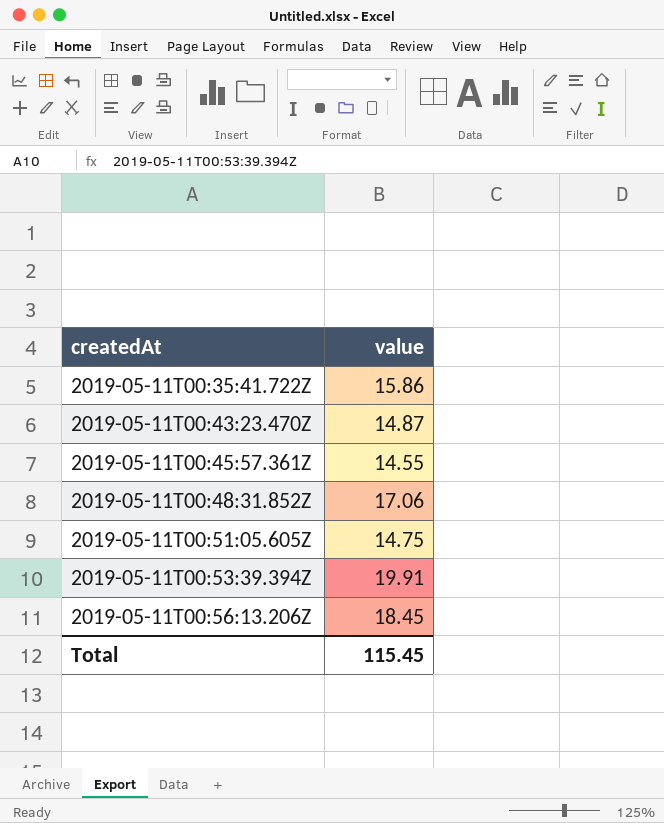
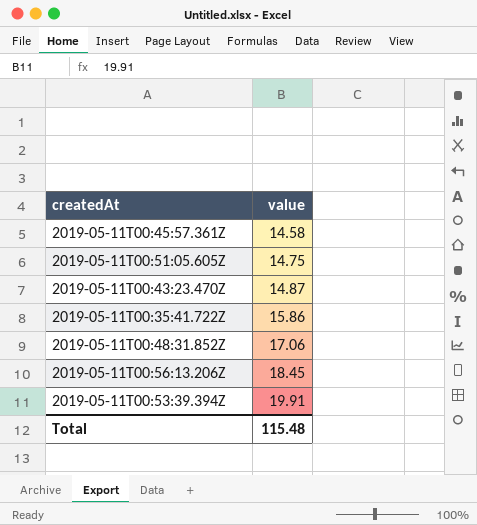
row order: createdAt ascending -> value ascending
2019-05-11T00:45:57.361Z | value: 14.55 -> 14.58
Total | value: 115.45 -> 115.48

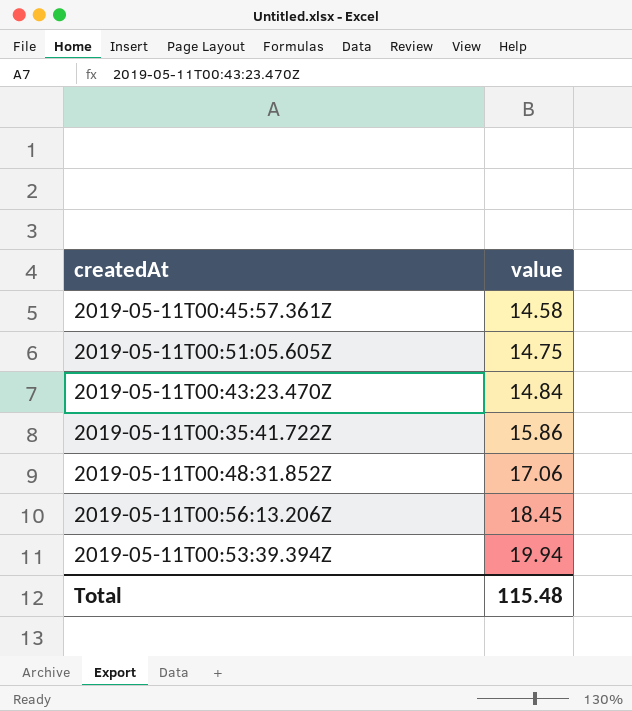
2019-05-11T00:43:23.470Z | value: 14.87 -> 14.84
2019-05-11T00:53:39.394Z | value: 19.91 -> 19.94

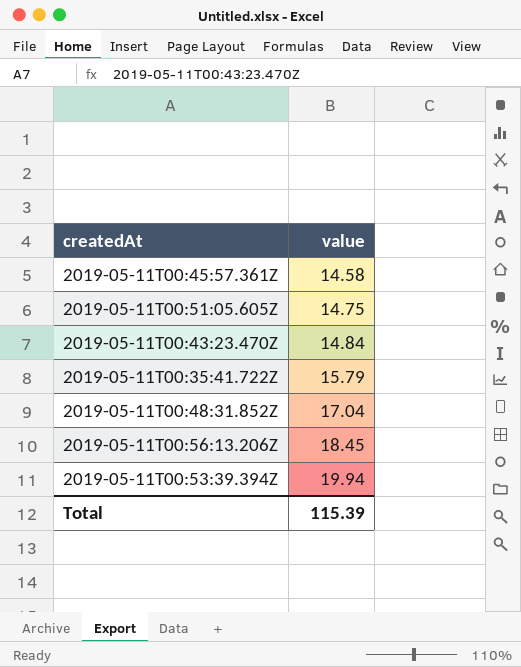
2019-05-11T00:35:41.722Z | value: 15.86 -> 15.79
2019-05-11T00:48:31.852Z | value: 17.06 -> 17.04
Total | value: 115.48 -> 115.39

